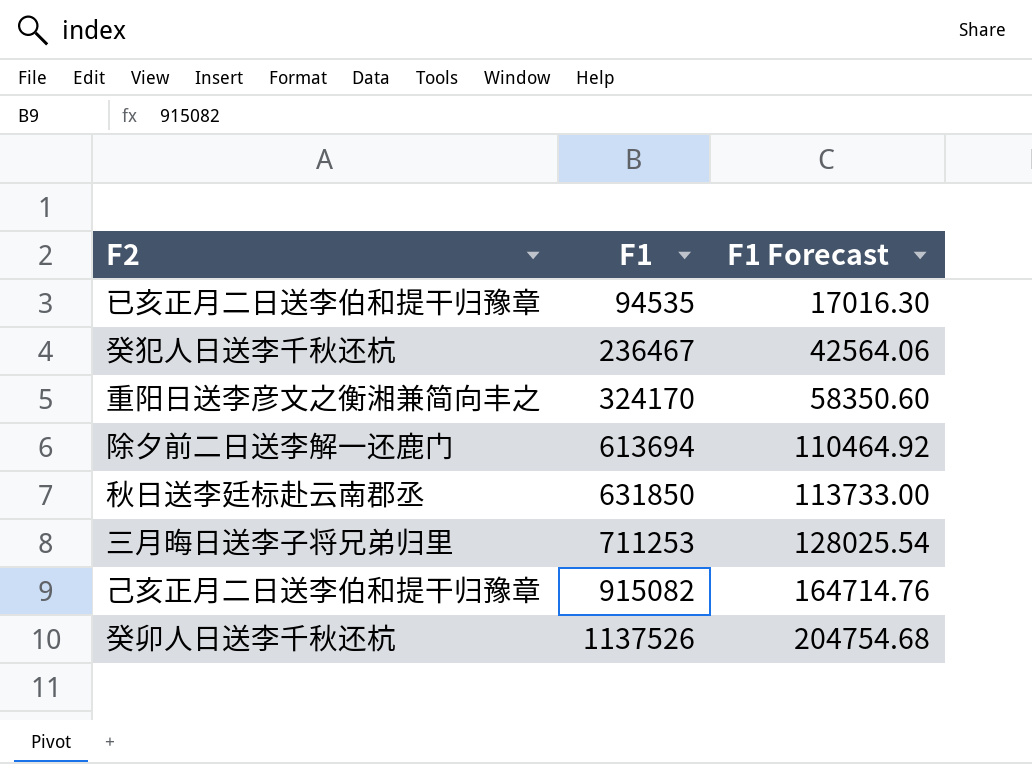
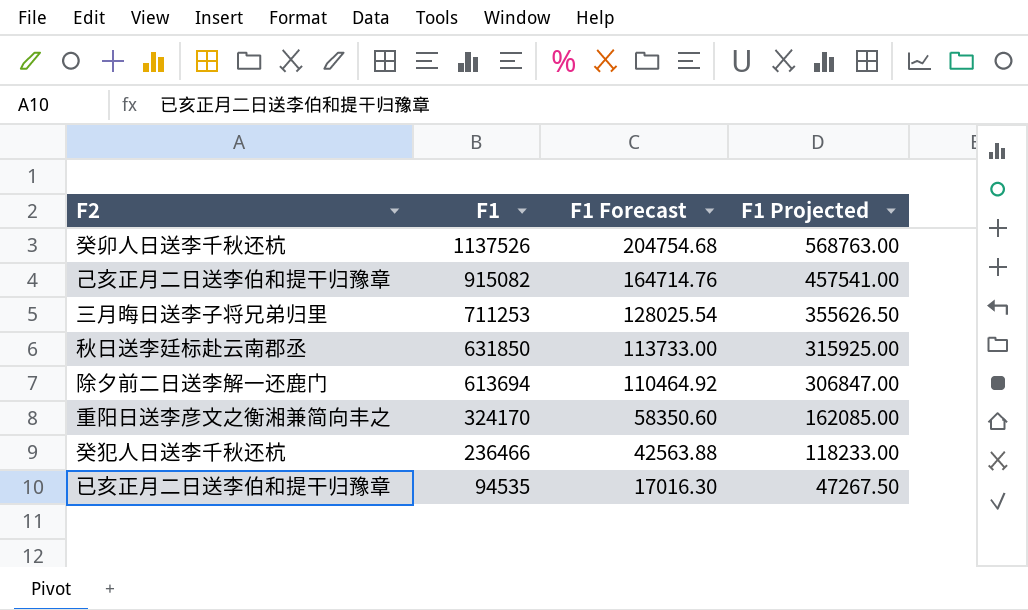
row order: F1 ascending -> F1 descending
column F1 Projected | formula: none -> [F1] * 0.5
癸犯人日送李千秋还杭 | F1: 236467 -> 236466
癸犯人日送李千秋还杭 | F1 Forecast: 42564.06 -> 42563.88

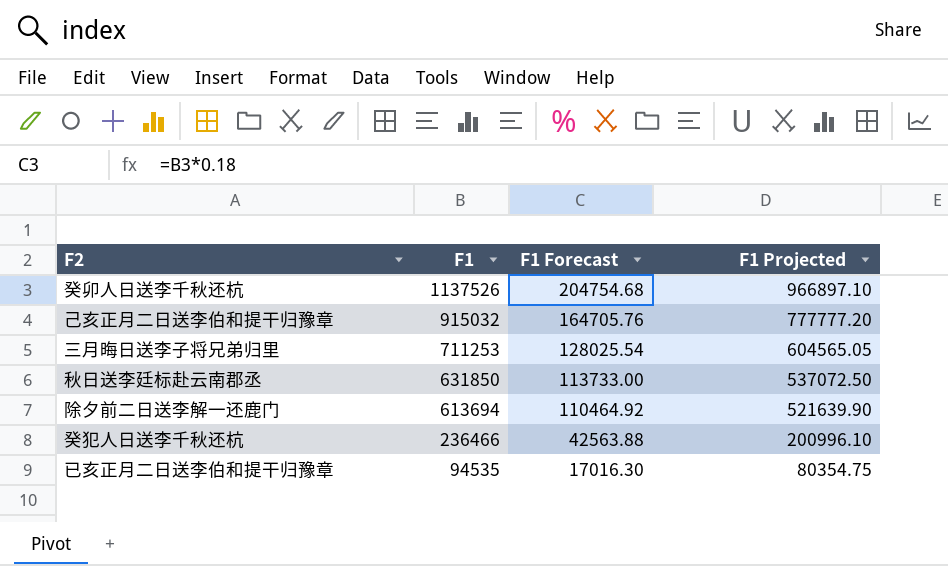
column F1 Projected | formula: [F1] * 0.5 -> [F1] * 0.85
row 重阳日送李彦文之衡湘兼简向丰之: 324170 | 58350.60 | 162085.00 -> none
己亥正月二日送李伯和提干归豫章 | F1: 915082 -> 915032
己亥正月二日送李伯和提干归豫章 | F1 Forecast: 164714.76 -> 164705.76

